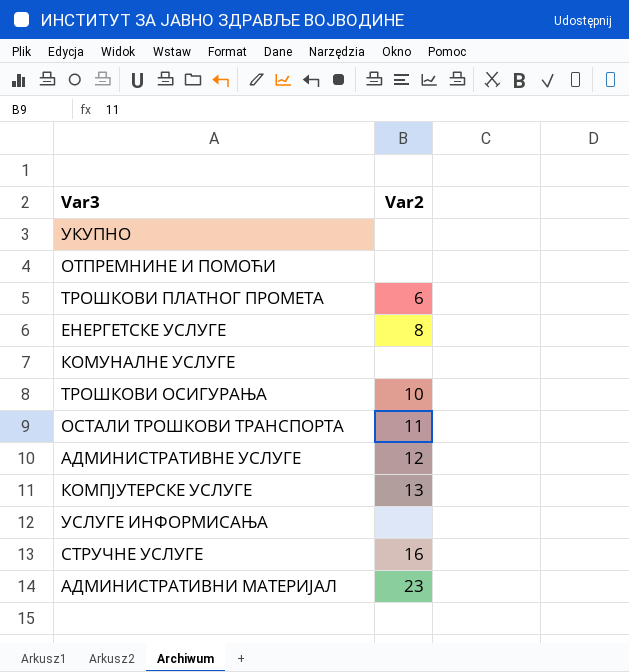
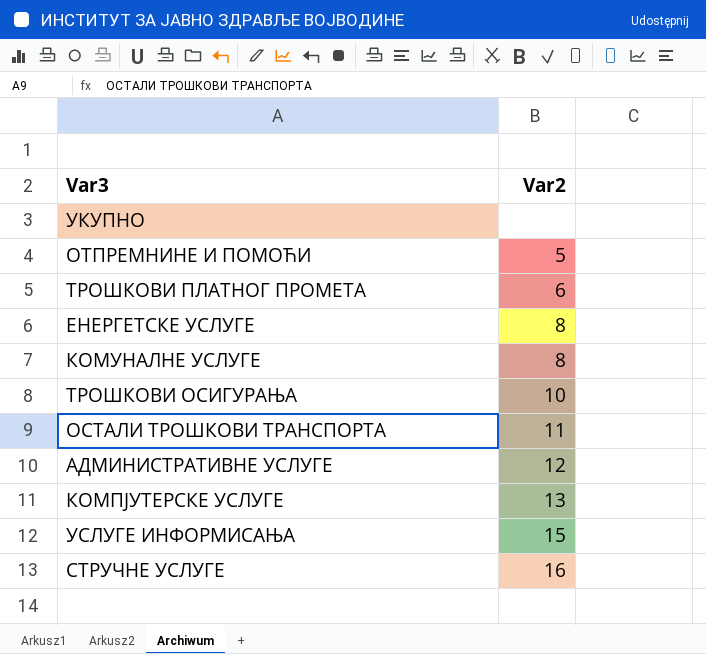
row АДМИНИСТРАТИВНИ МАТЕРИЈАЛ: 23 -> none
ОТПРЕМНИНЕ И ПОМОЋИ | Var2: none -> 5
КОМУНАЛНЕ УСЛУГЕ | Var2: none -> 8
УСЛУГЕ ИНФОРМИСАЊА | Var2: none -> 15

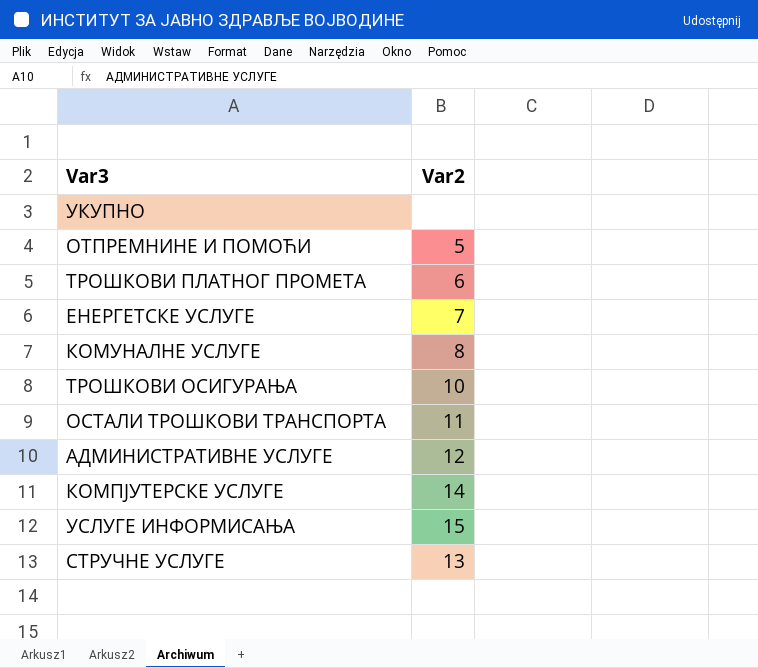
ЕНЕРГЕТСКЕ УСЛУГЕ | Var2: 8 -> 7
КОМПЈУТЕРСКЕ УСЛУГЕ | Var2: 13 -> 14
СТРУЧНЕ УСЛУГЕ | Var2: 16 -> 13

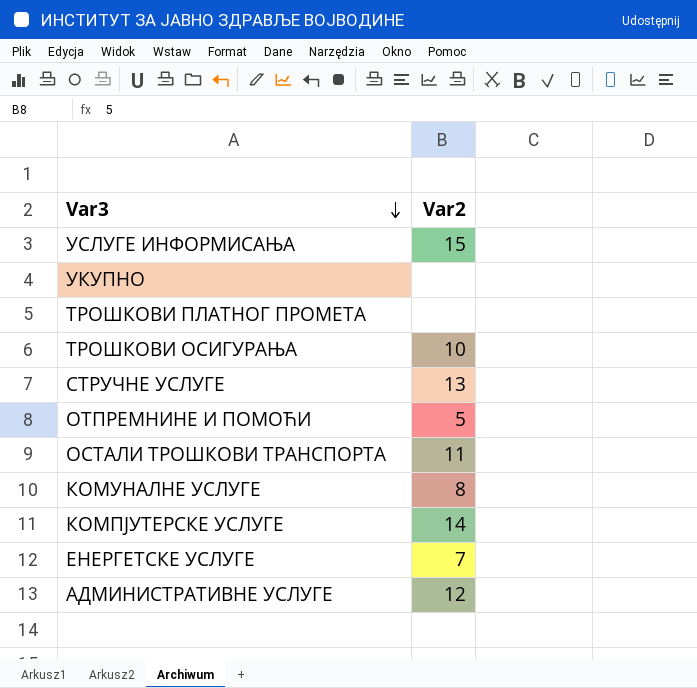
row order: none -> Var3 descending
ТРОШКОВИ ПЛАТНОГ ПРОМЕТА | Var2: 6 -> none

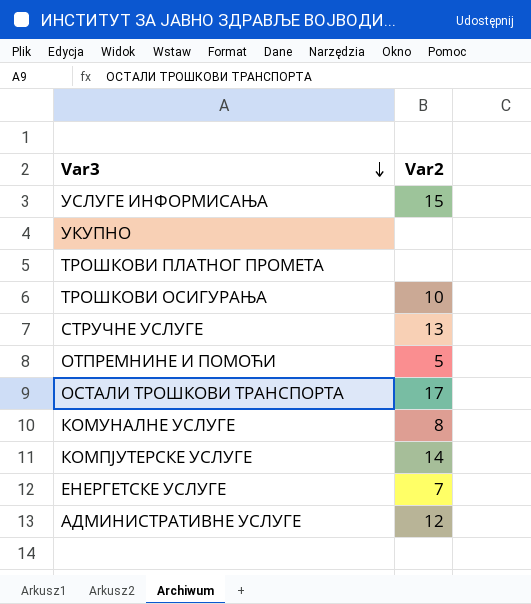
ОСТАЛИ ТРОШКОВИ ТРАНСПОРТА | Var2: 11 -> 17

